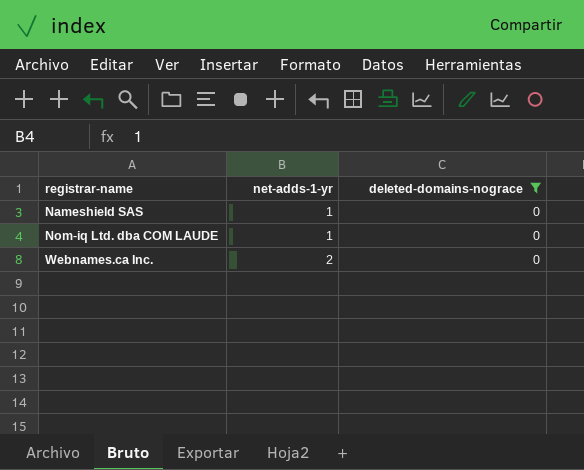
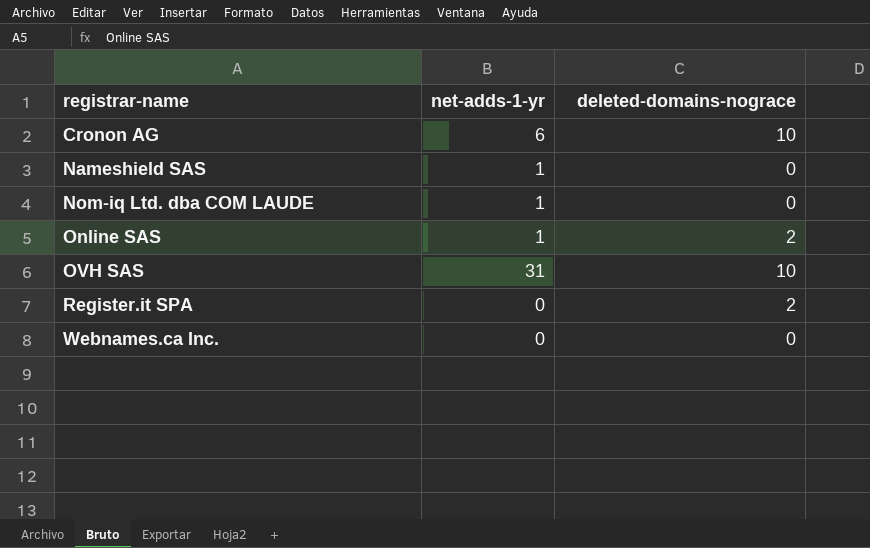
filter: deleted-domains-nograce = 0 -> none
Webnames.ca Inc. | net-adds-1-yr: 2 -> 0

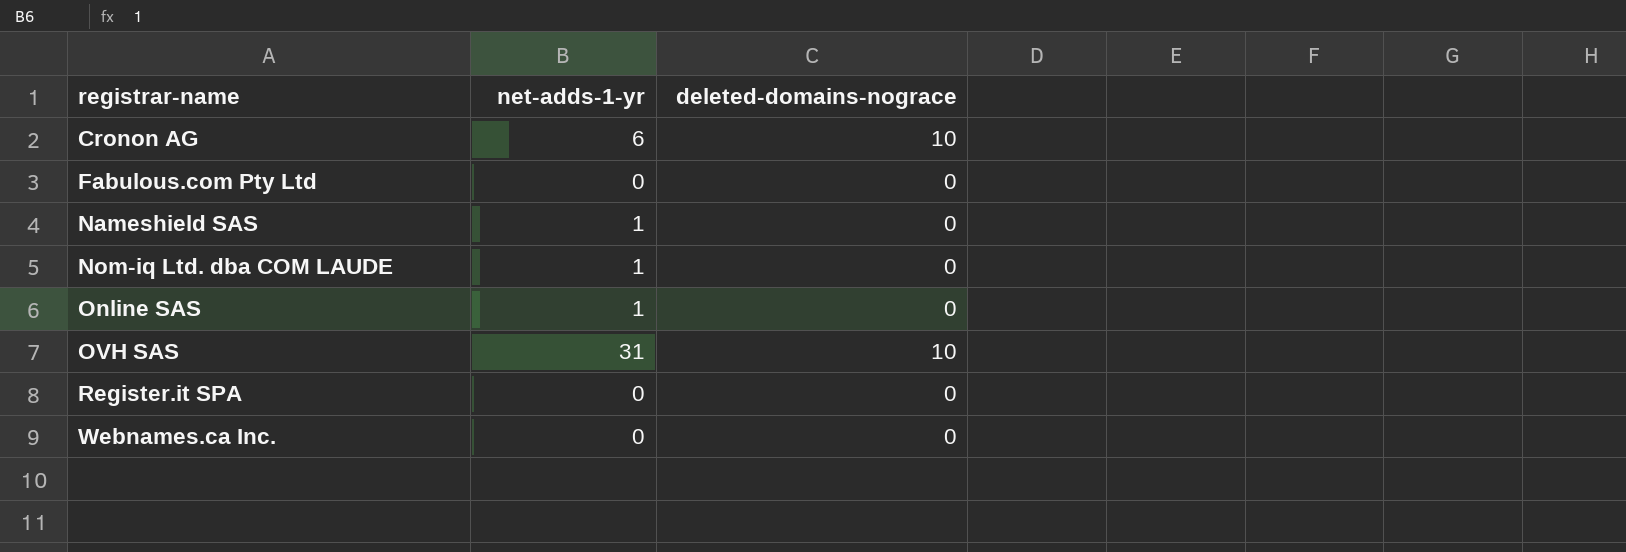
row Fabulous.com Pty Ltd: none -> 0 | 0
Online SAS | deleted-domains-nograce: 2 -> 0
Register.it SPA | deleted-domains-nograce: 2 -> 0

